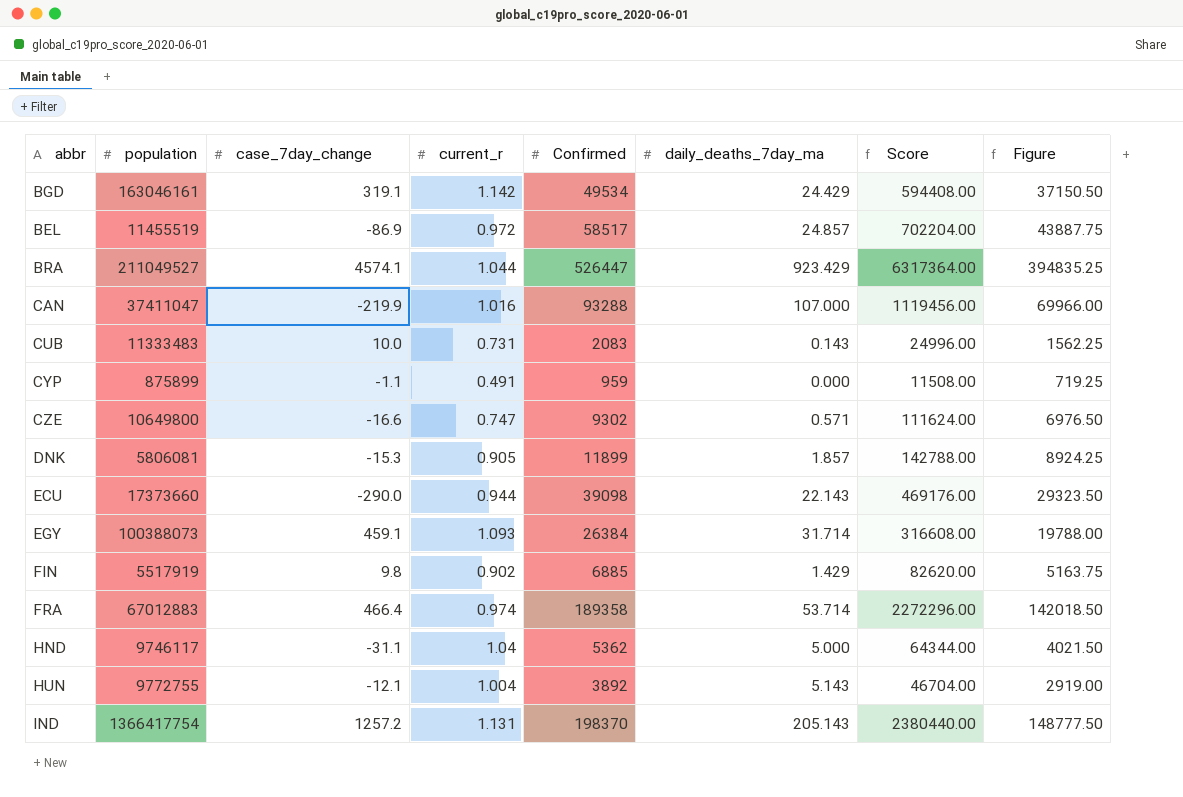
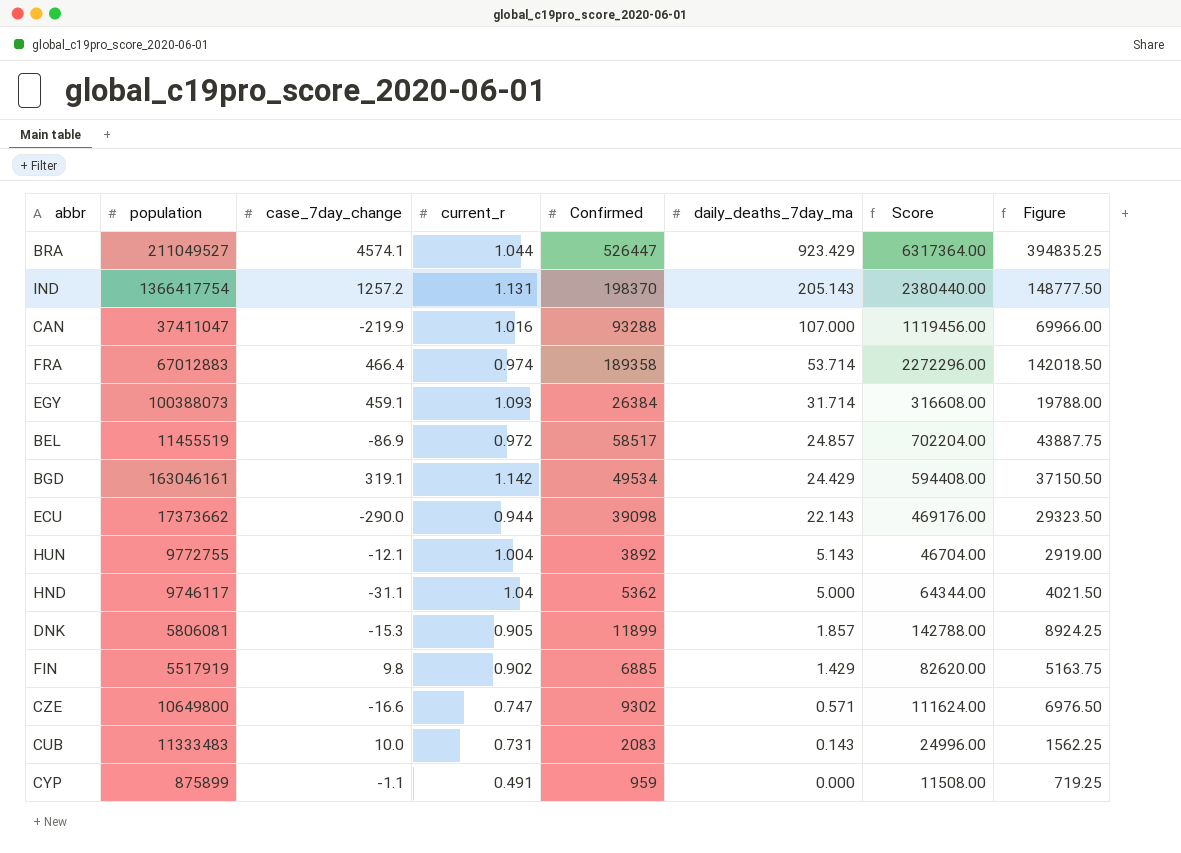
row order: none -> daily_deaths_7day_ma descending
ECU | population: 17373660 -> 17373662

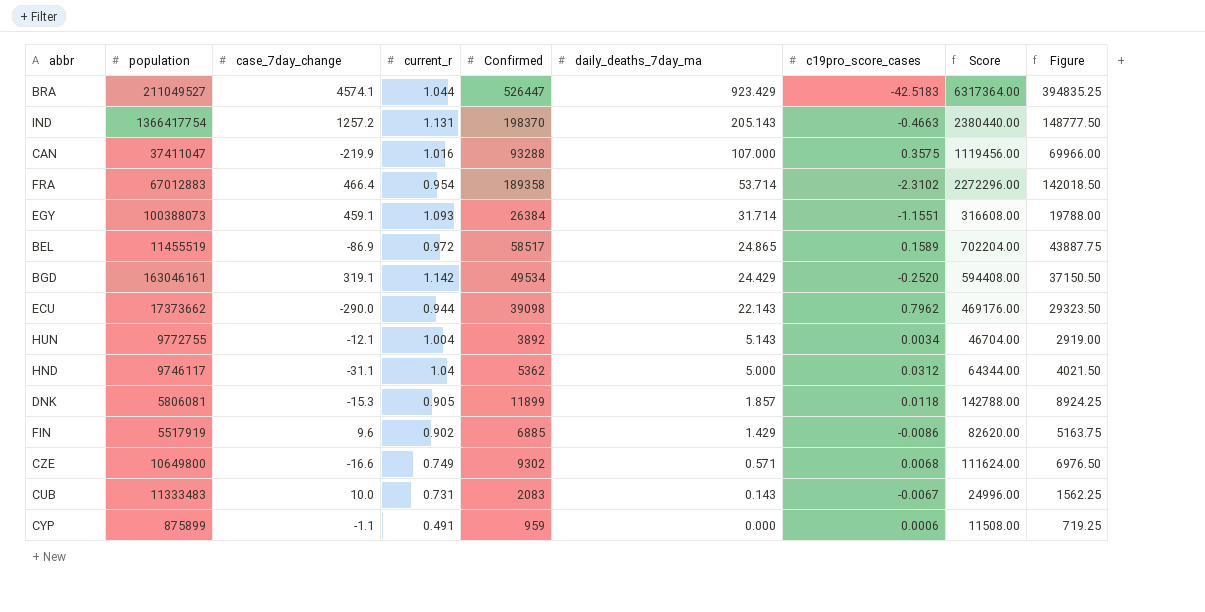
column c19pro_score_cases | position: none -> 7
FRA | current_r: 0.974 -> 0.954
BEL | daily_deaths_7day_ma: 24.857 -> 24.865
FIN | case_7day_change: 9.8 -> 9.6
CZE | current_r: 0.747 -> 0.749

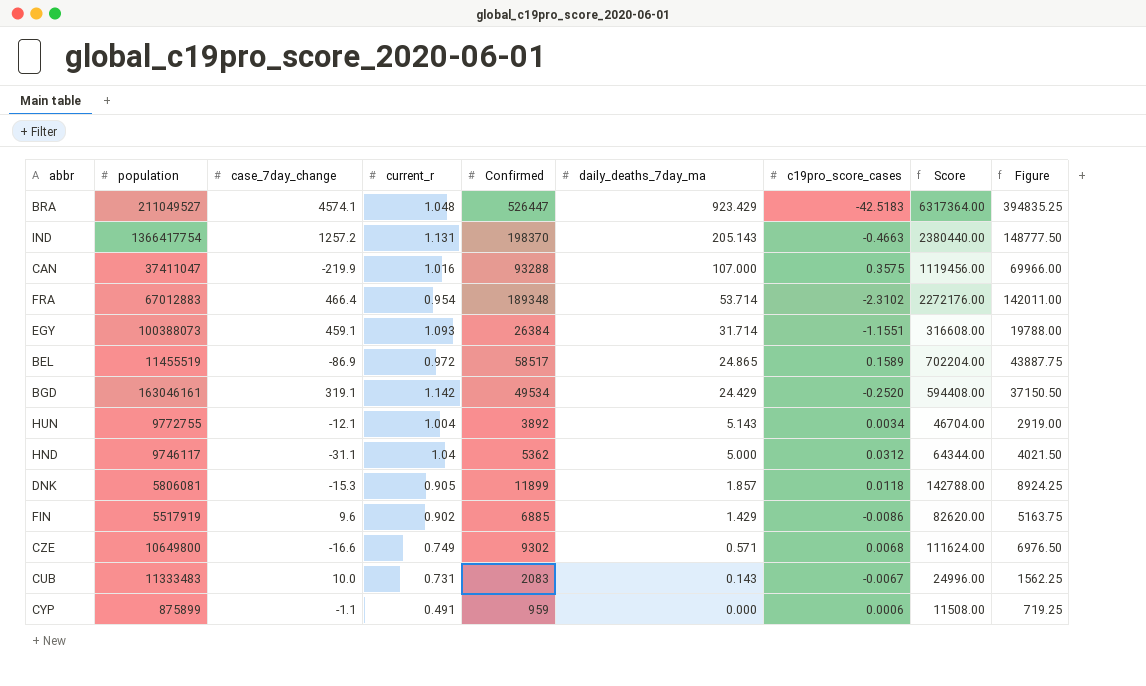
row ECU: 17373662 | -290.0 | 0.944 | 39098 | 22.143 | 0.7962 | 469176.00 | 29323.50 -> none
BRA | current_r: 1.044 -> 1.048
FRA | Confirmed: 189358 -> 189348
FRA | Score: 2272296.00 -> 2272176.00
FRA | Figure: 142018.50 -> 142011.00

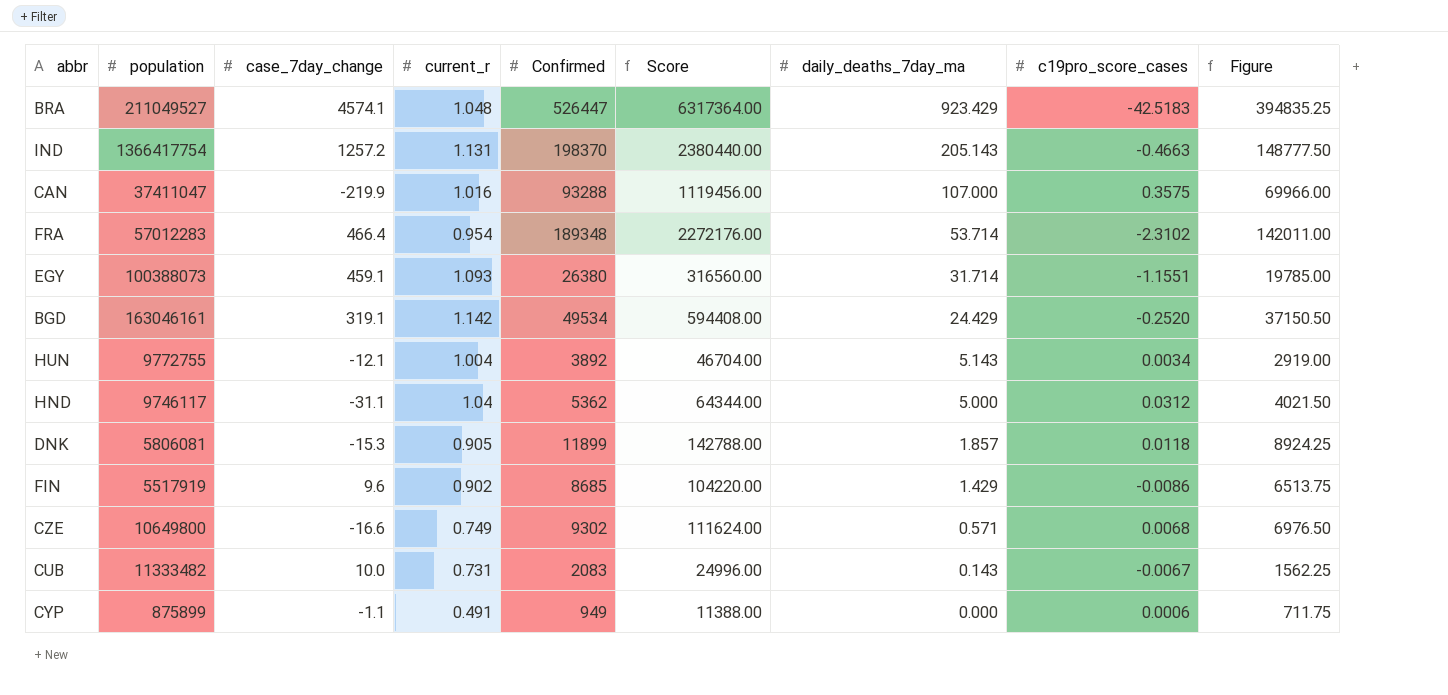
column Score | position: 8 -> 6
row BEL: 11455519 | -86.9 | 0.972 | 58517 | 24.865 | 0.1589 | 702204.00 | 43887.75 -> none
FRA | population: 67012883 -> 57012283
EGY | Confirmed: 26384 -> 26380
EGY | Score: 316608.00 -> 316560.00
EGY | Figure: 19788.00 -> 19785.00
FIN | Confirmed: 6885 -> 8685
FIN | Score: 82620.00 -> 104220.00
FIN | Figure: 5163.75 -> 6513.75
CUB | population: 11333483 -> 11333482
CYP | Confirmed: 959 -> 949
CYP | Score: 11508.00 -> 11388.00
CYP | Figure: 719.25 -> 711.75

